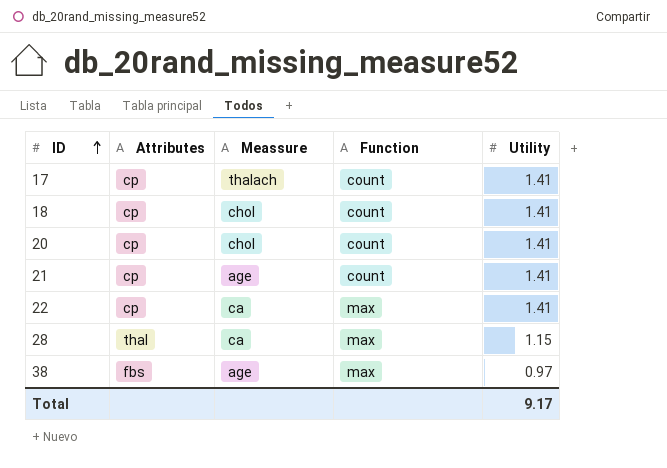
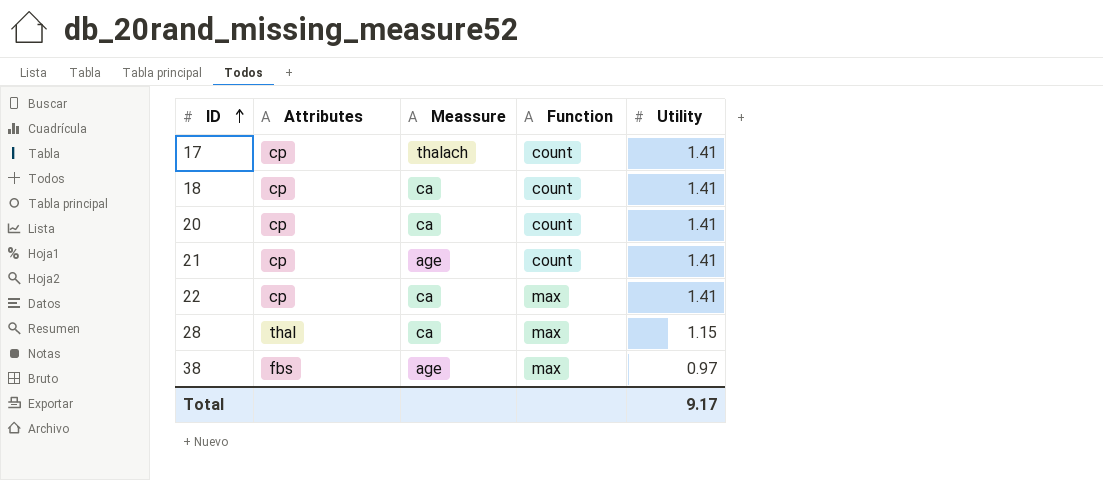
18 | Meassure: chol -> ca
20 | Meassure: chol -> ca

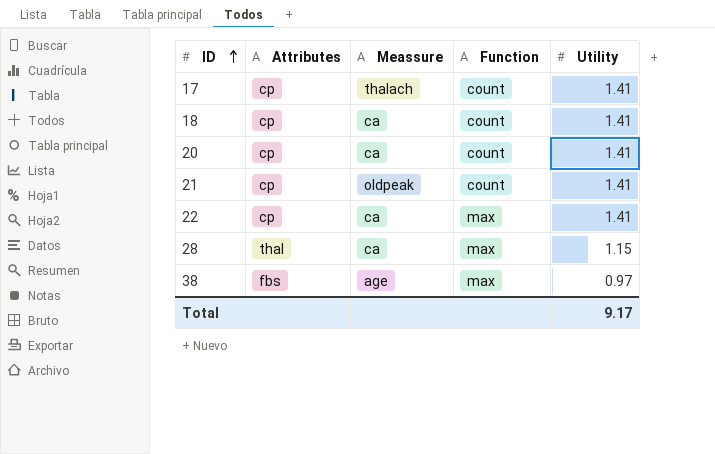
21 | Meassure: age -> oldpeak

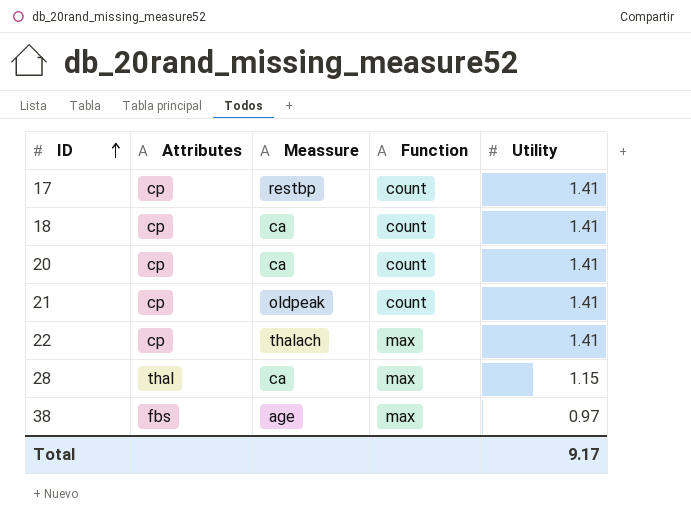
17 | Meassure: thalach -> restbp
22 | Meassure: ca -> thalach

